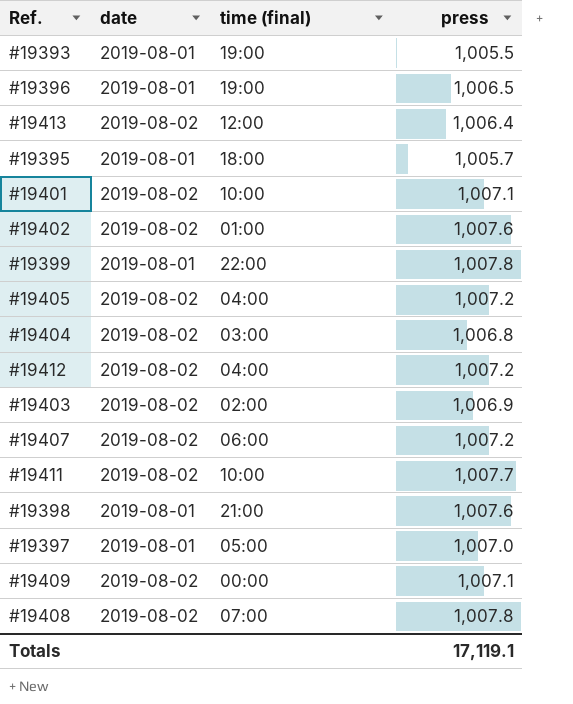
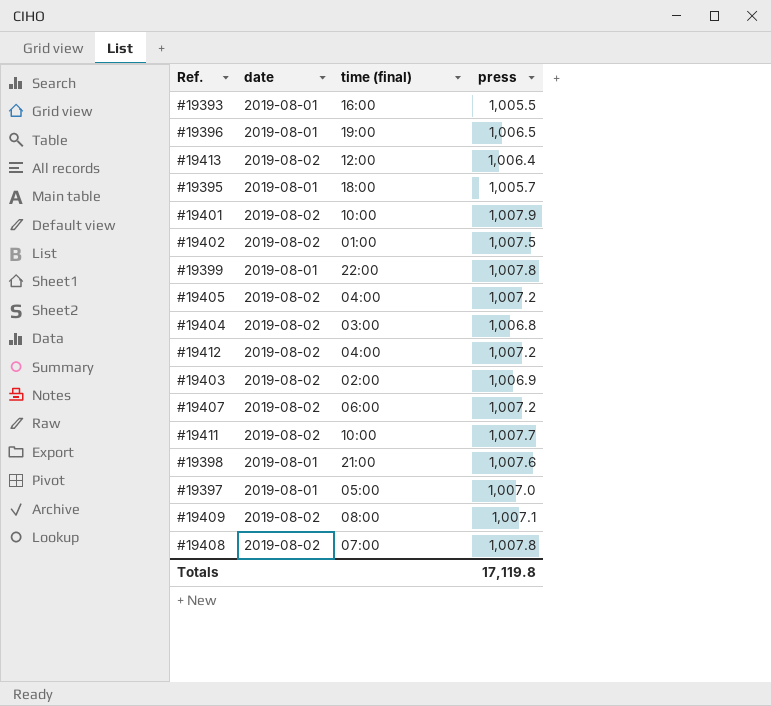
#19393 | time (final): 19:00 -> 16:00
#19401 | press: 1,007.1 -> 1,007.9
#19402 | press: 1,007.6 -> 1,007.5
#19409 | time (final): 00:00 -> 08:00
Totals | press: 17,119.1 -> 17,119.8

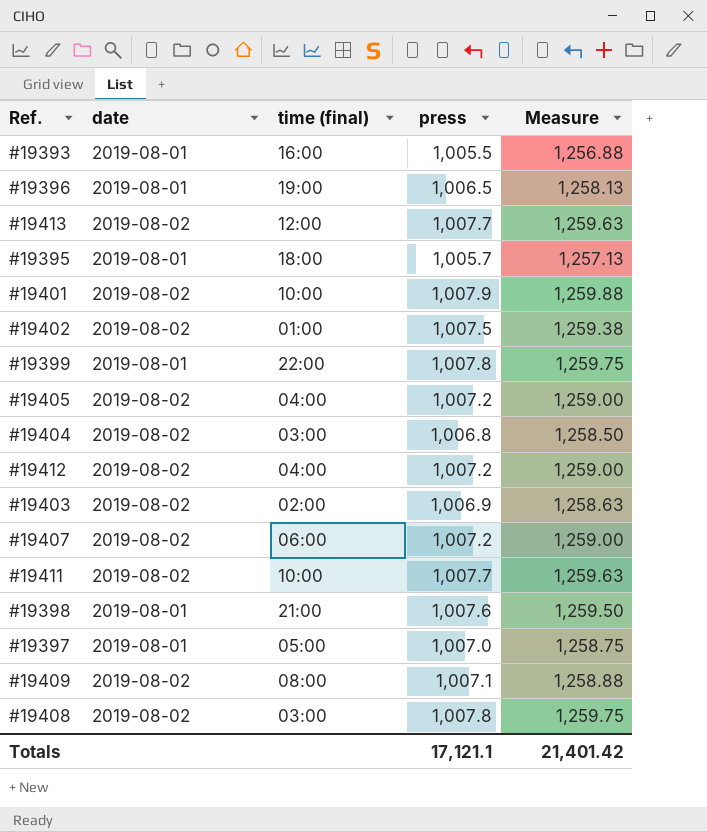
column Measure | formula: none -> [press] * 1.25
#19413 | press: 1,006.4 -> 1,007.7
#19408 | time (final): 07:00 -> 03:00
Totals | press: 17,119.8 -> 17,121.1

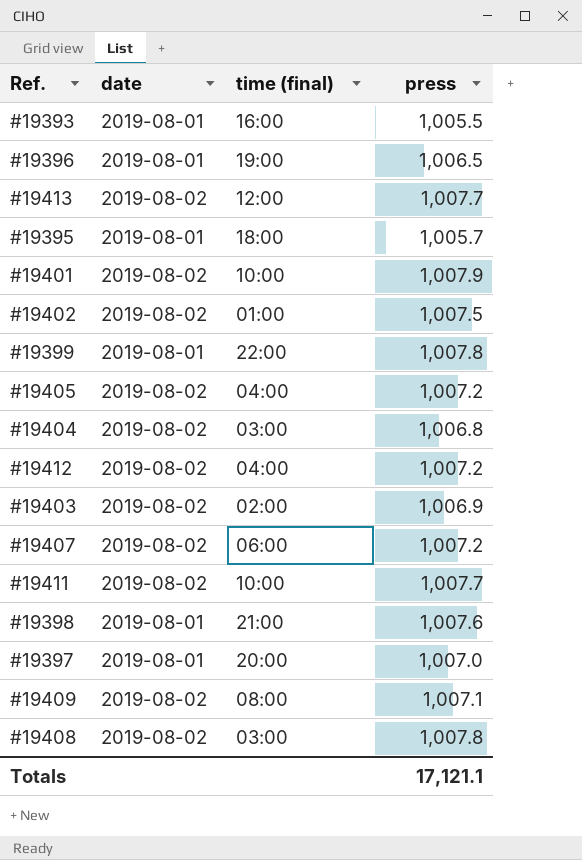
column Measure | formula: [press] * 1.25 -> none
#19397 | time (final): 05:00 -> 20:00

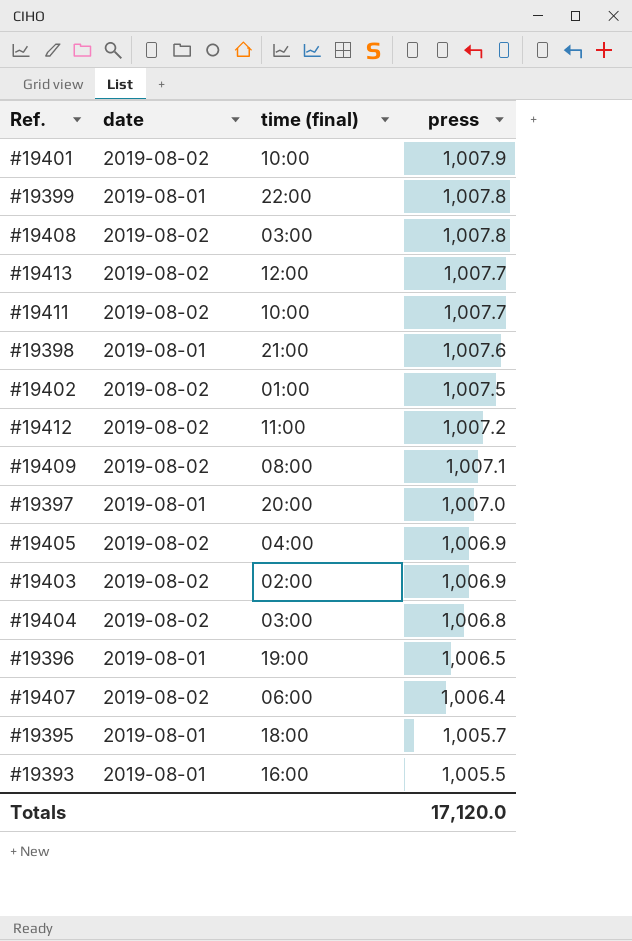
row order: none -> press descending
#19412 | time (final): 04:00 -> 11:00
#19405 | press: 1,007.2 -> 1,006.9
#19407 | press: 1,007.2 -> 1,006.4
Totals | press: 17,121.1 -> 17,120.0

